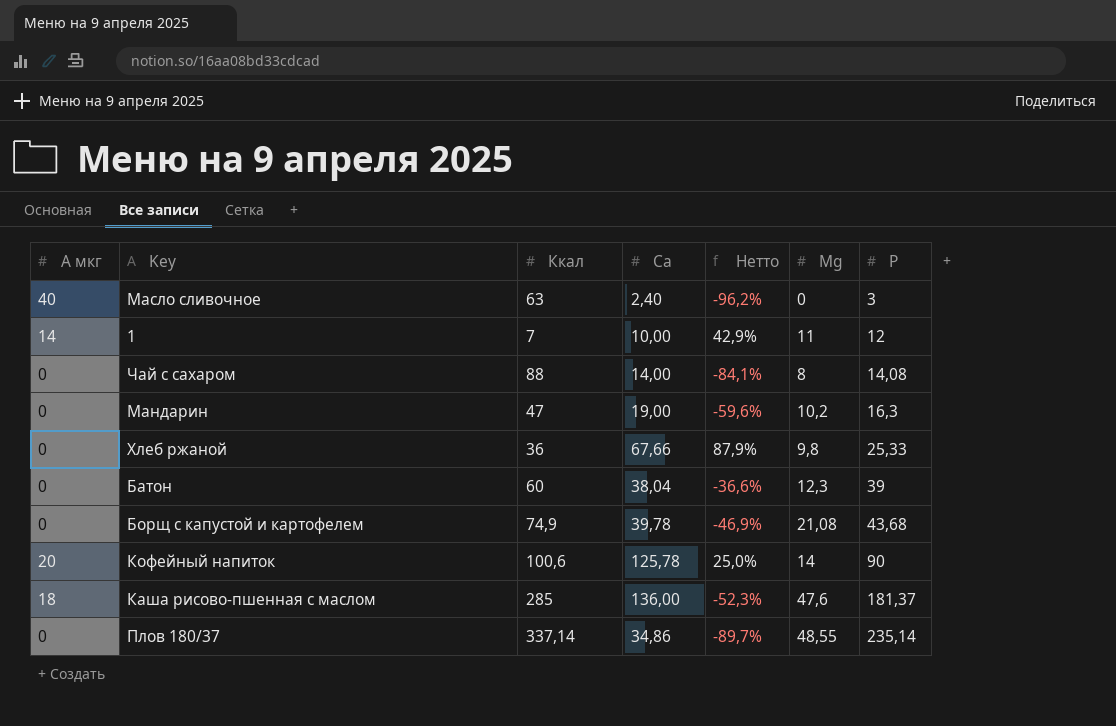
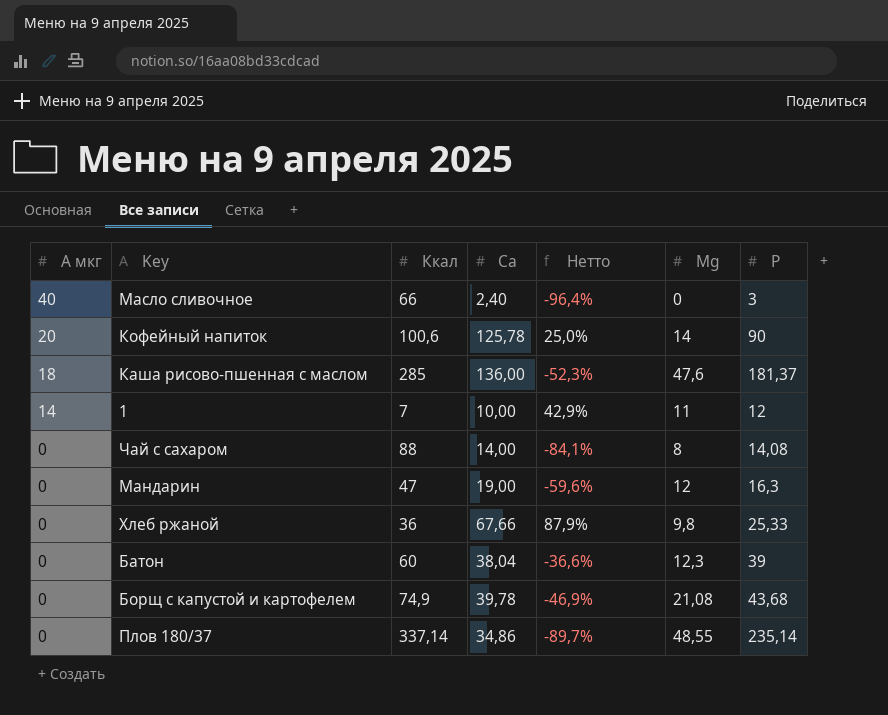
row order: P ascending -> A мкг descending
Масло сливочное | Ккал: 63 -> 66
Масло сливочное | Нетто: -96,2% -> -96,4%
Мандарин | Mg: 10,2 -> 12

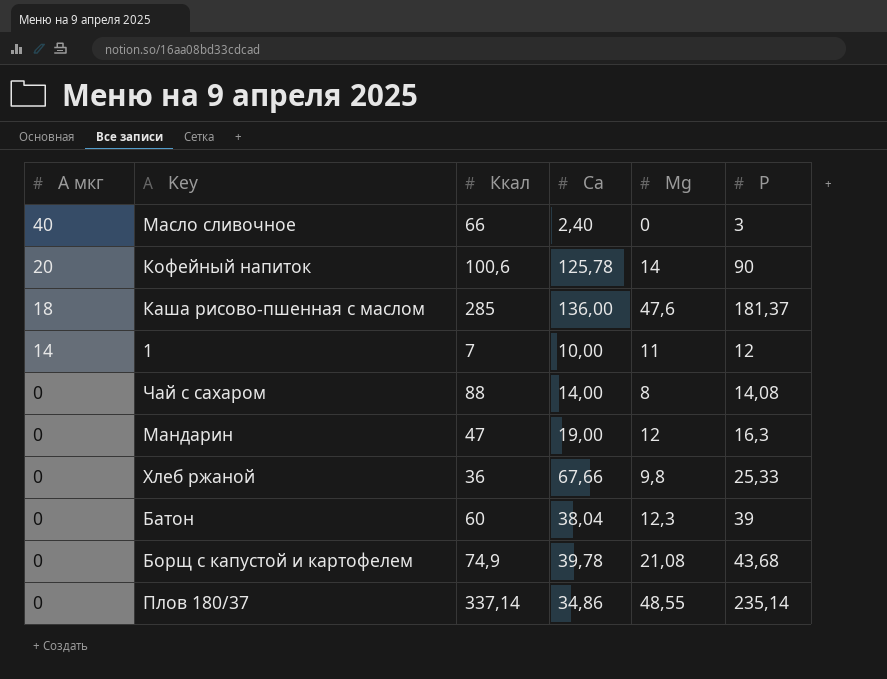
column Нетто | formula: ([Ca] - [Ккал]) / [Ккал] -> none

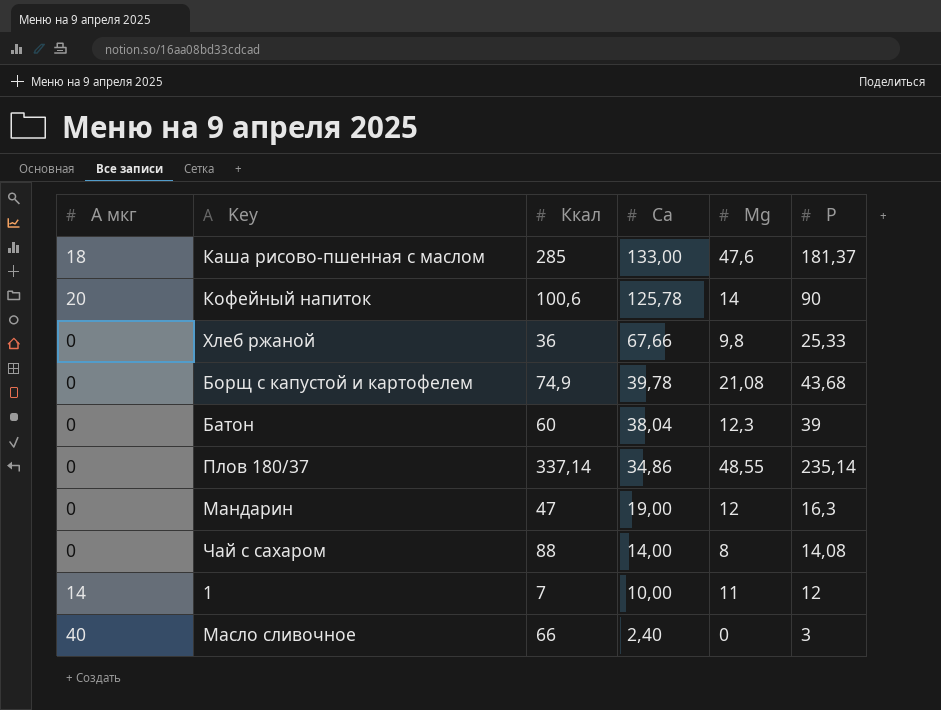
row order: A мкг descending -> Ca descending
Каша рисово-пшенная с маслом | Ca: 136,00 -> 133,00

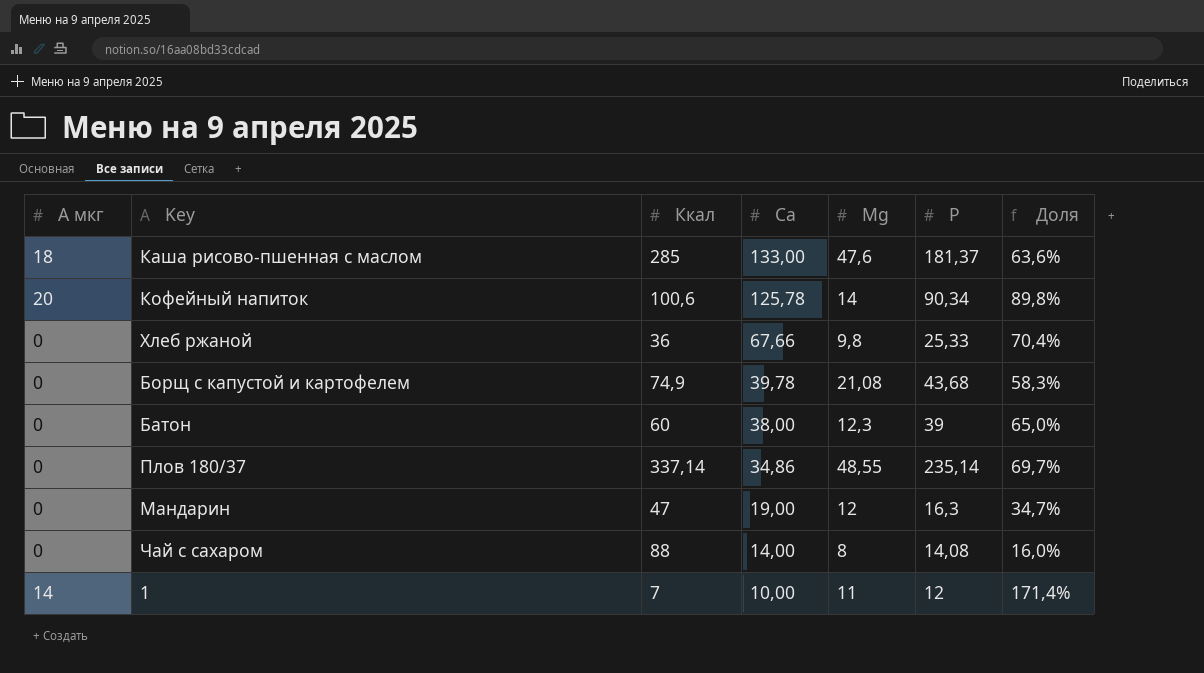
column Доля | formula: none -> [P] / [Ккал]
row Масло сливочное: 40 | 66 | 2,40 | 0 | 3 -> none
Кофейный напиток | P: 90 -> 90,34
Батон | Ca: 38,04 -> 38,00

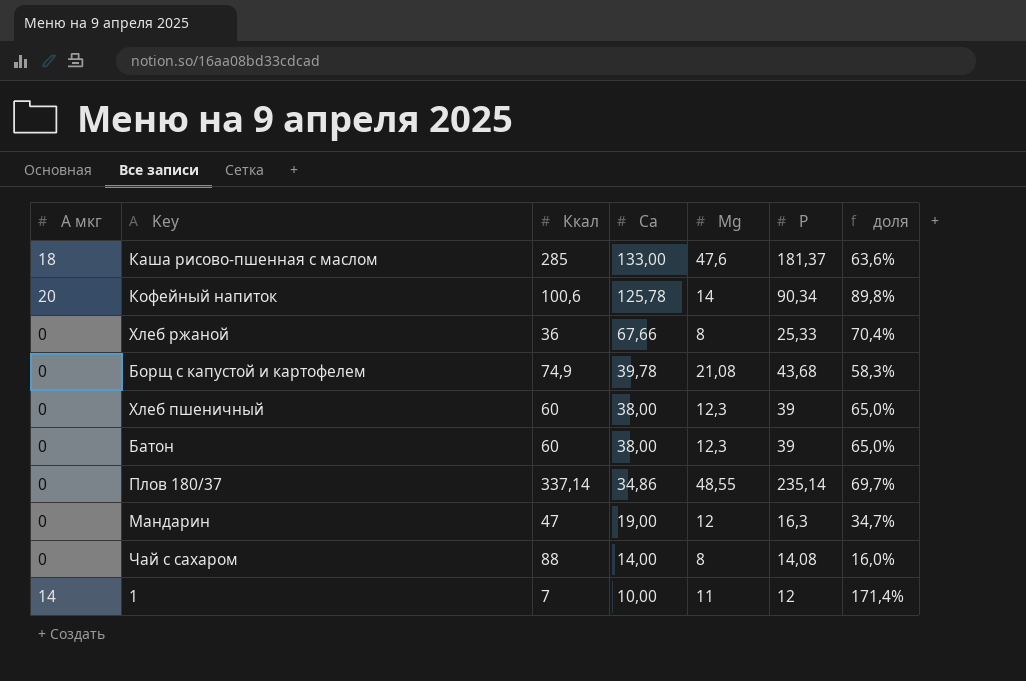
column name: Доля -> доля
Хлеб ржаной | Mg: 9,8 -> 8
row Хлеб пшеничный: none -> 0 | 60 | 38,00 | 12,3 | 39 | 65,0%

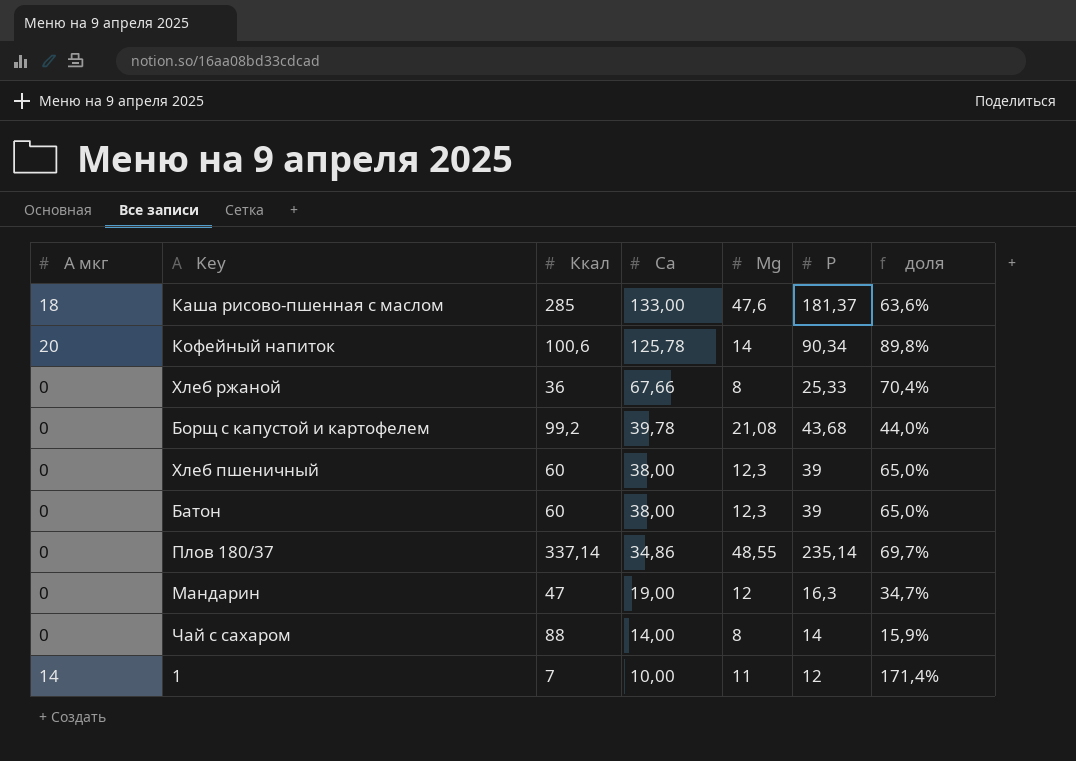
Борщ с капустой и картофелем | Ккал: 74,9 -> 99,2
Борщ с капустой и картофелем | доля: 58,3% -> 44,0%
Чай с сахаром | P: 14,08 -> 14
Чай с сахаром | доля: 16,0% -> 15,9%

